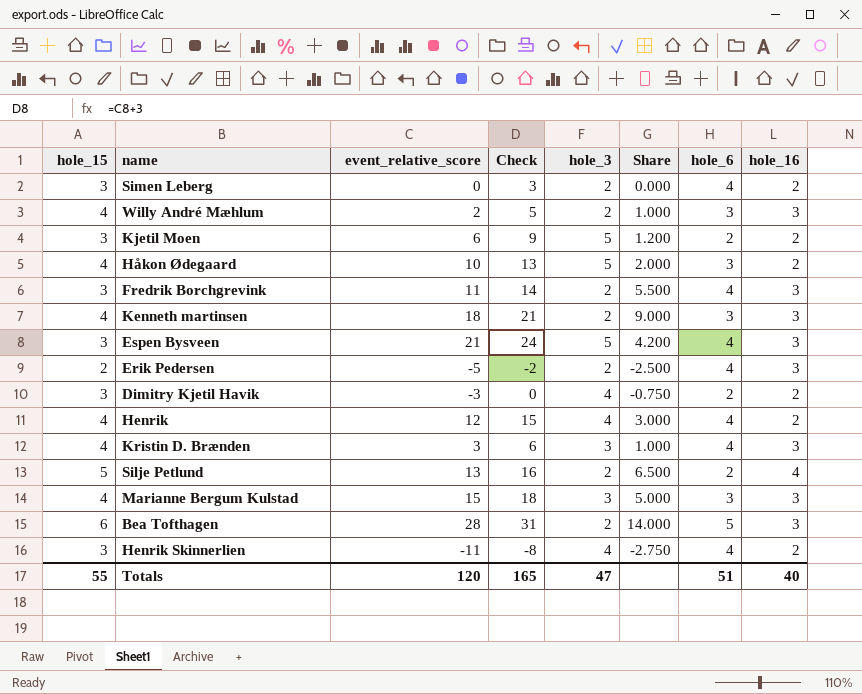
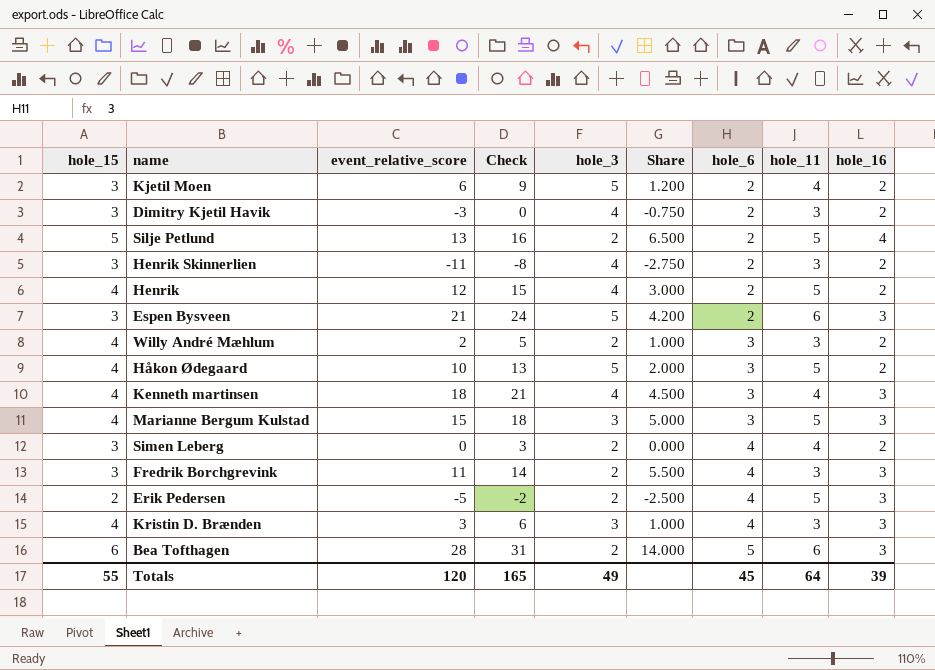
row order: none -> hole_6 ascending
column hole_11 | position: none -> 8
Henrik Skinnerlien | hole_6: 4 -> 2
Henrik | hole_6: 4 -> 2
Espen Bysveen | hole_6: 4 -> 2
Willy André Mæhlum | hole_16: 3 -> 2
Kenneth martinsen | hole_3: 2 -> 4
Kenneth martinsen | Share: 9.000 -> 4.500
Totals | hole_3: 47 -> 49
Totals | hole_6: 51 -> 45
Totals | hole_16: 40 -> 39

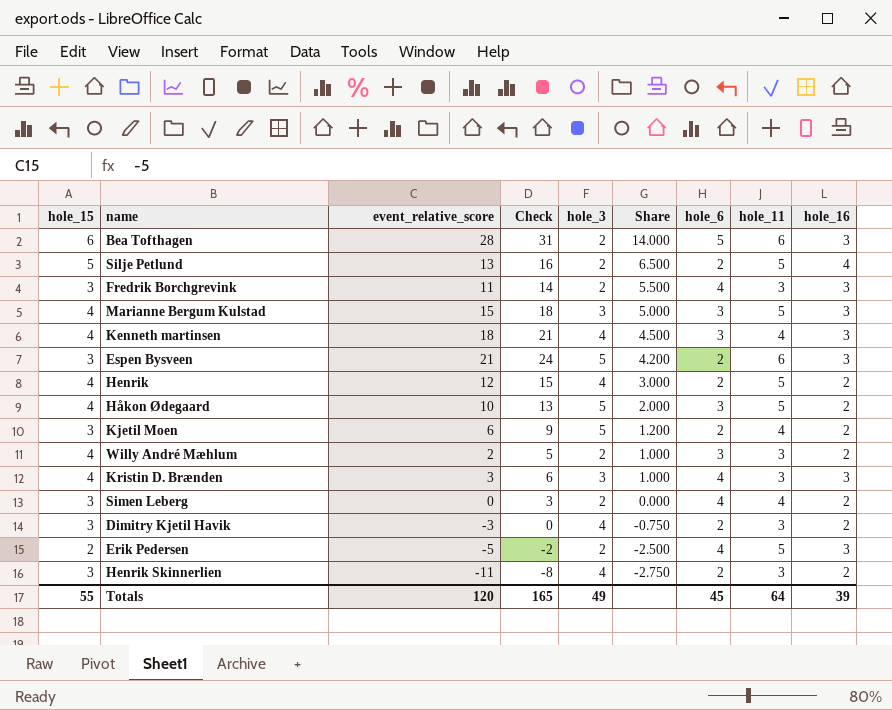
row order: hole_6 ascending -> Share descending

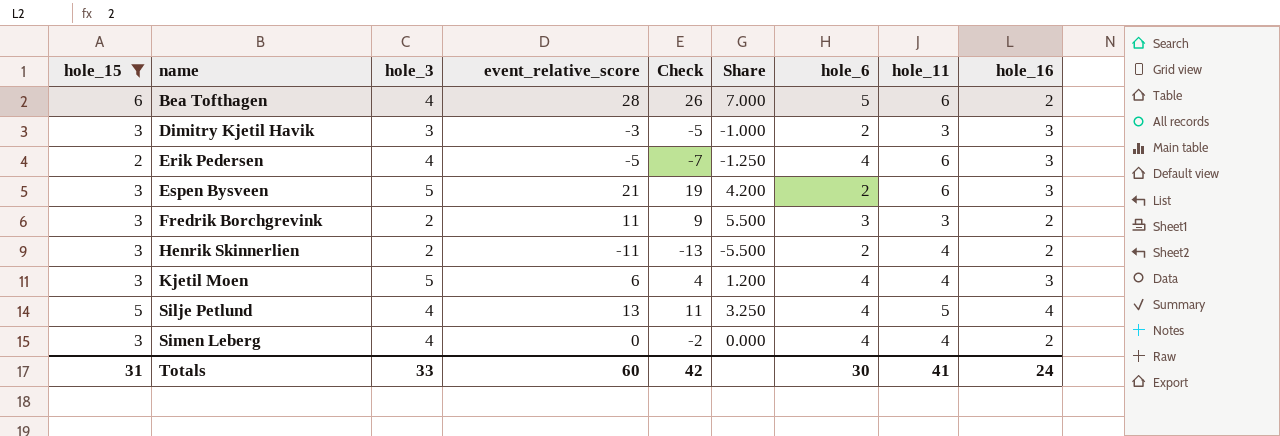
filter: none -> hole_15 != 4
row order: Share descending -> name ascending
column hole_3 | position: 5 -> 3
column Check | formula: [event_relative_score] + 3 -> [event_relative_score] - 2
Bea Tofthagen | hole_3: 2 -> 4
Bea Tofthagen | Share: 14.000 -> 7.000
Bea Tofthagen | hole_16: 3 -> 2
Dimitry Kjetil Havik | hole_3: 4 -> 3
Dimitry Kjetil Havik | Share: -0.750 -> -1.000
Dimitry Kjetil Havik | hole_16: 2 -> 3
Erik Pedersen | hole_3: 2 -> 4
Erik Pedersen | Share: -2.500 -> -1.250
Erik Pedersen | hole_11: 5 -> 6
Fredrik Borchgrevink | hole_6: 4 -> 3
Fredrik Borchgrevink | hole_16: 3 -> 2
Henrik Skinnerlien | hole_3: 4 -> 2
Henrik Skinnerlien | Share: -2.750 -> -5.500
Henrik Skinnerlien | hole_11: 3 -> 4
Kjetil Moen | hole_6: 2 -> 4
Kjetil Moen | hole_16: 2 -> 3
Silje Petlund | hole_3: 2 -> 4
Silje Petlund | Share: 6.500 -> 3.250
Silje Petlund | hole_6: 2 -> 4
Simen Leberg | hole_3: 2 -> 4
Totals | hole_15: 55 -> 31
Totals | hole_3: 49 -> 33
Totals | event_relative_score: 120 -> 60
Totals | Check: 165 -> 42
Totals | hole_6: 45 -> 30
Totals | hole_11: 64 -> 41
Totals | hole_16: 39 -> 24

